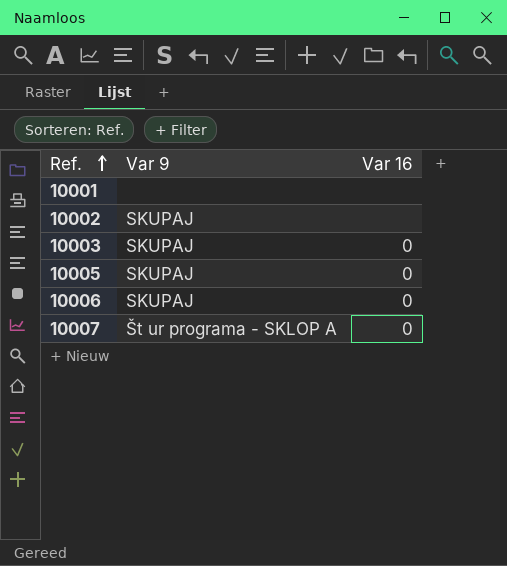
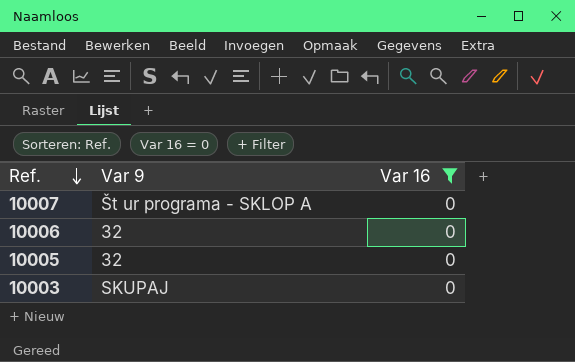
filter: none -> Var 16 = 0
row order: Ref. ascending -> Ref. descending
10006 | Var 9: SKUPAJ -> 32
10005 | Var 9: SKUPAJ -> 32

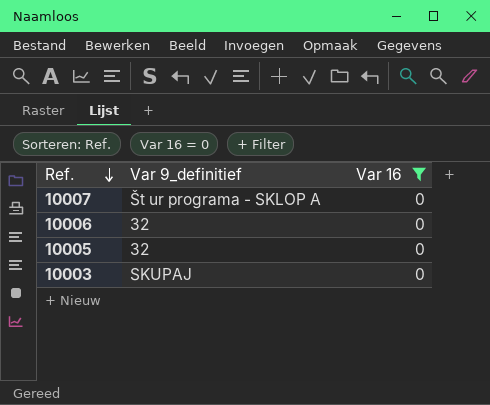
column name: Var 9 -> Var 9_definitief

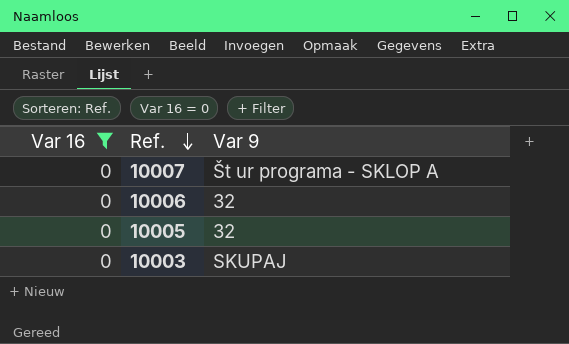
column Var 16 | position: 3 -> 1
column name: Var 9_definitief -> Var 9

